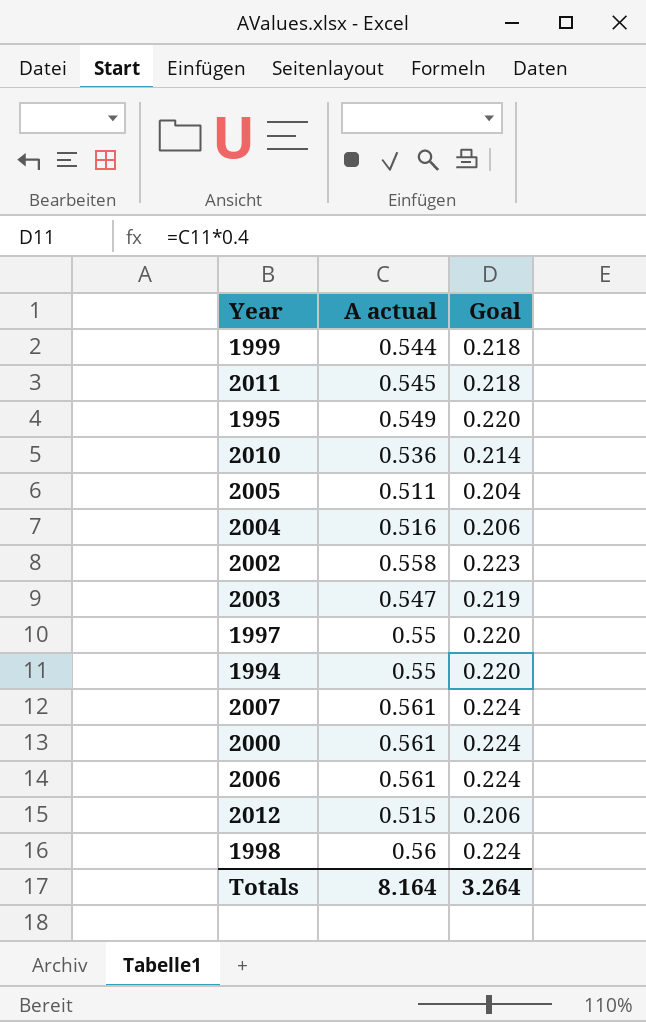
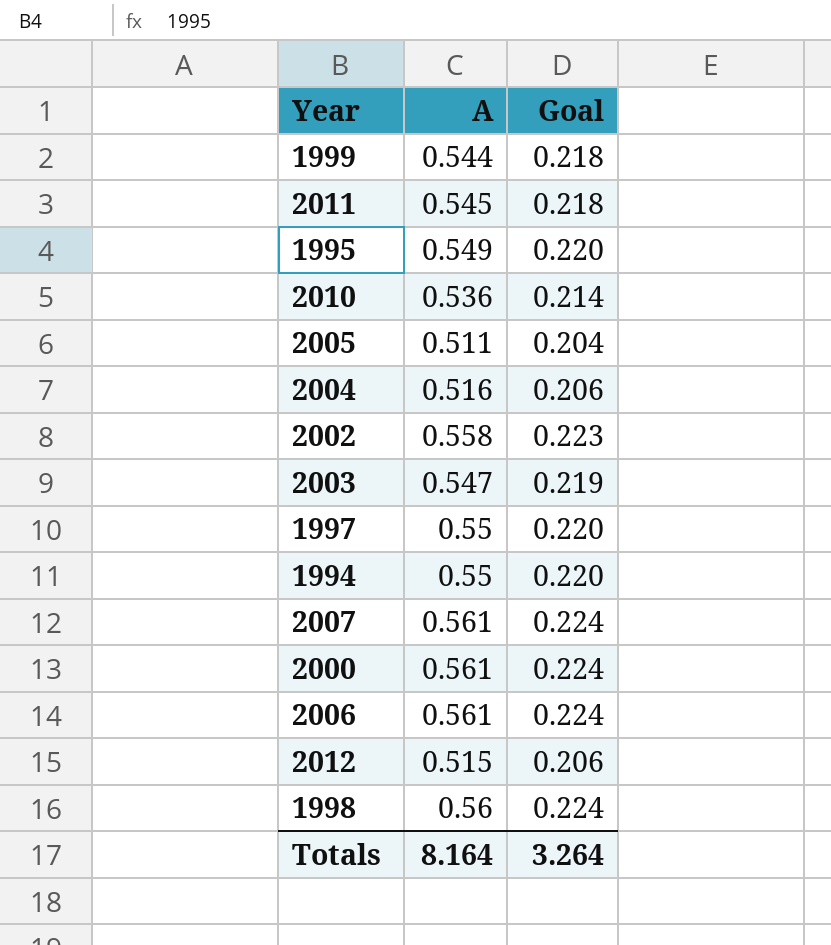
column name: A actual -> A

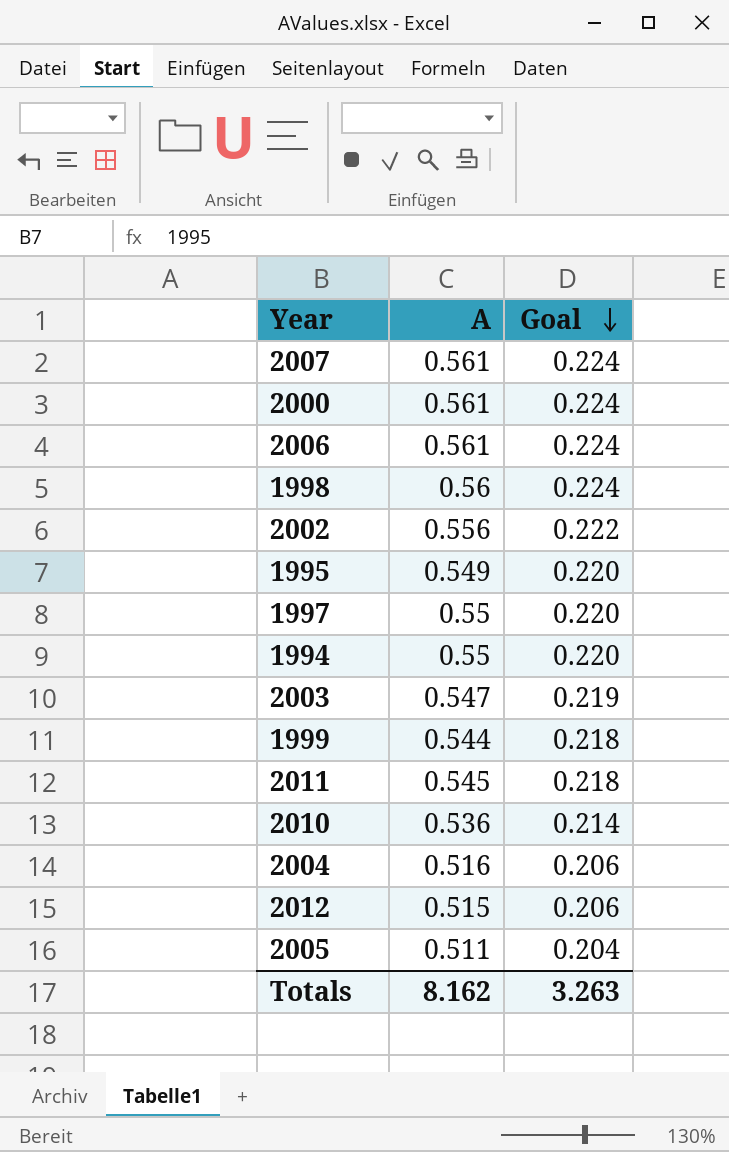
row order: none -> Goal descending
2002 | A: 0.558 -> 0.556
2002 | Goal: 0.223 -> 0.222
Totals | A: 8.164 -> 8.162
Totals | Goal: 3.264 -> 3.263

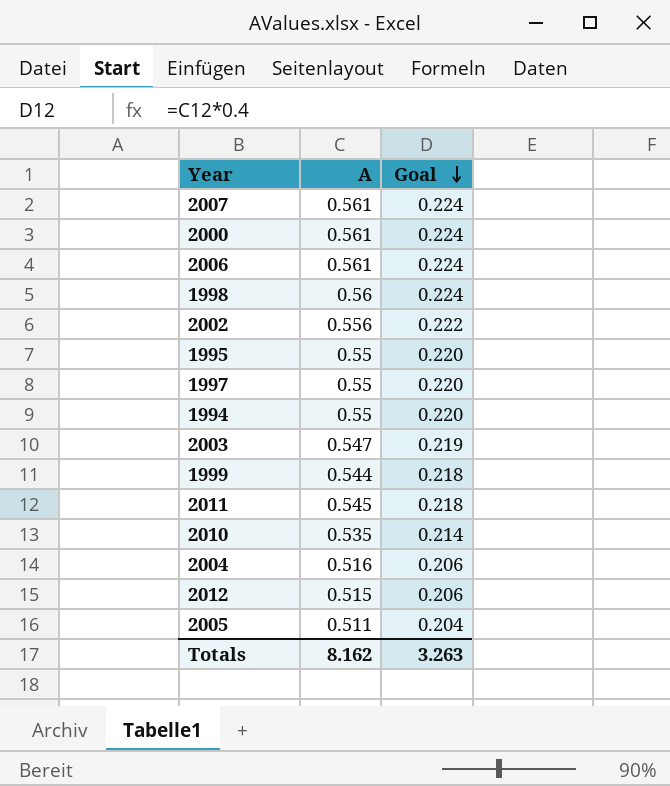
1995 | A: 0.549 -> 0.55
2010 | A: 0.536 -> 0.535

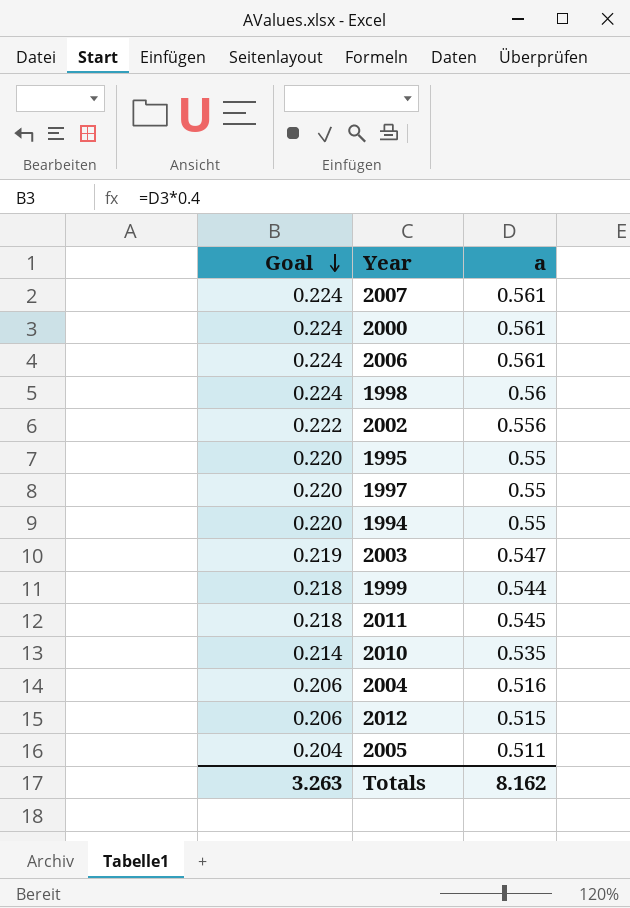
column Goal | position: 3 -> 1
column name: A -> a

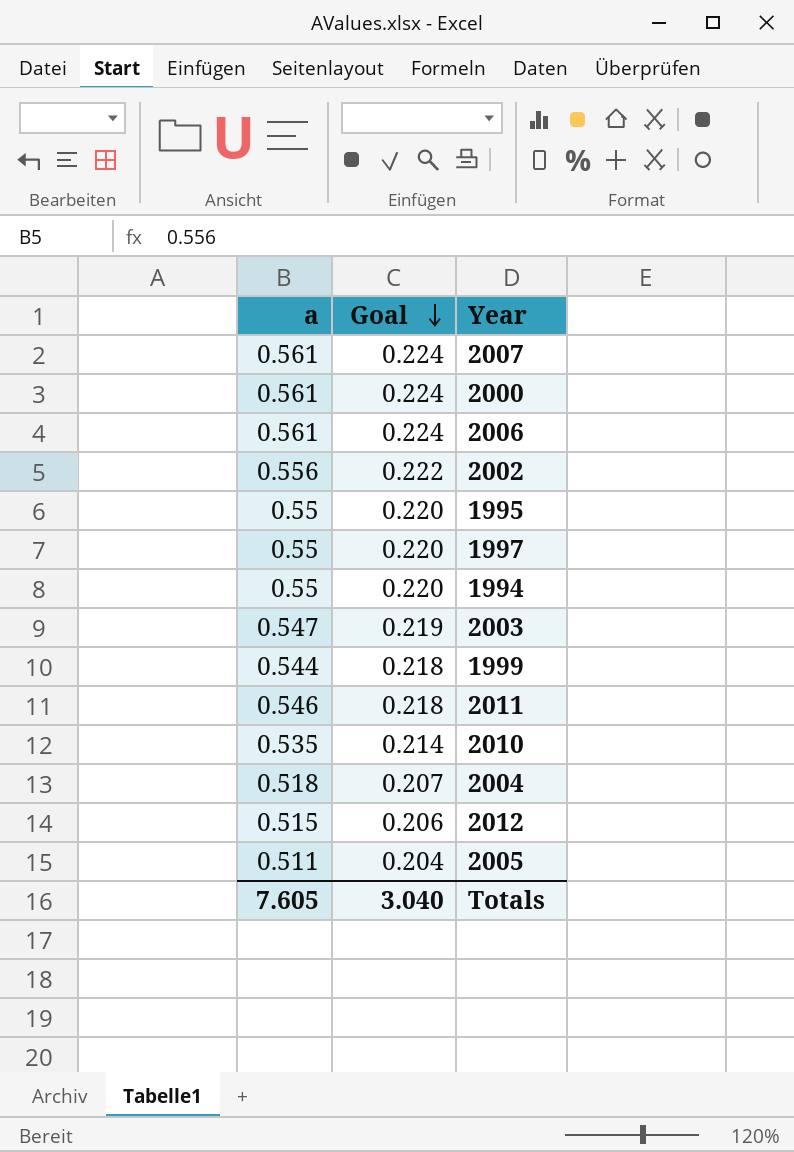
column a | position: 3 -> 1
row 1998: 0.224 | 0.56 -> none
2011 | a: 0.545 -> 0.546
2004 | a: 0.516 -> 0.518
2004 | Goal: 0.206 -> 0.207
Totals | a: 8.162 -> 7.605
Totals | Goal: 3.263 -> 3.040

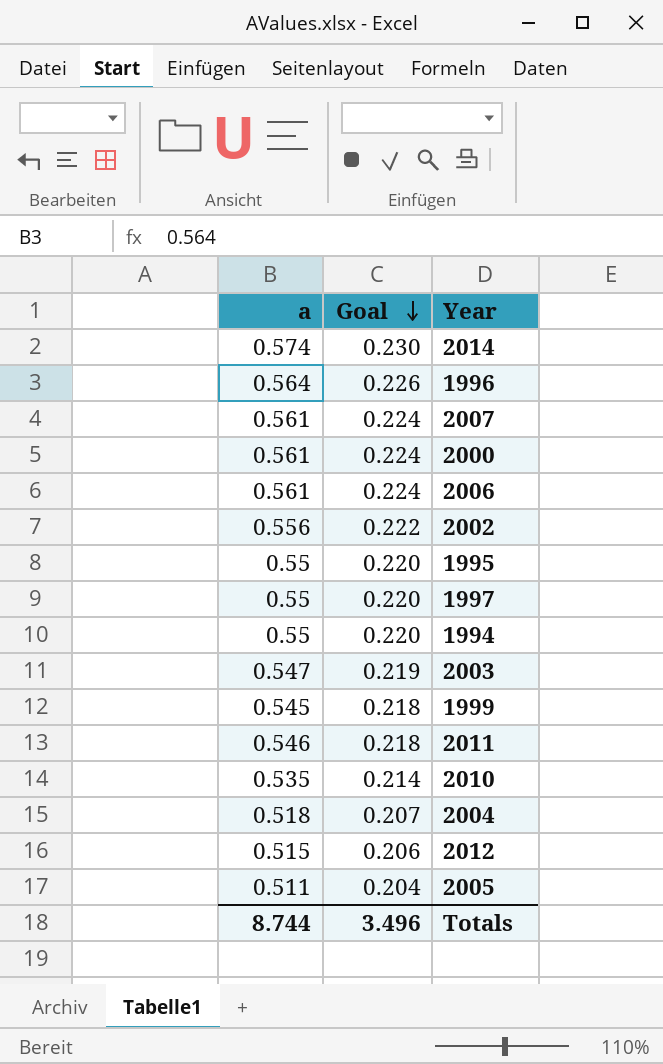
row 2014: none -> 0.574 | 0.230
row 1996: none -> 0.564 | 0.226
1999 | a: 0.544 -> 0.545
Totals | a: 7.605 -> 8.744
Totals | Goal: 3.040 -> 3.496

